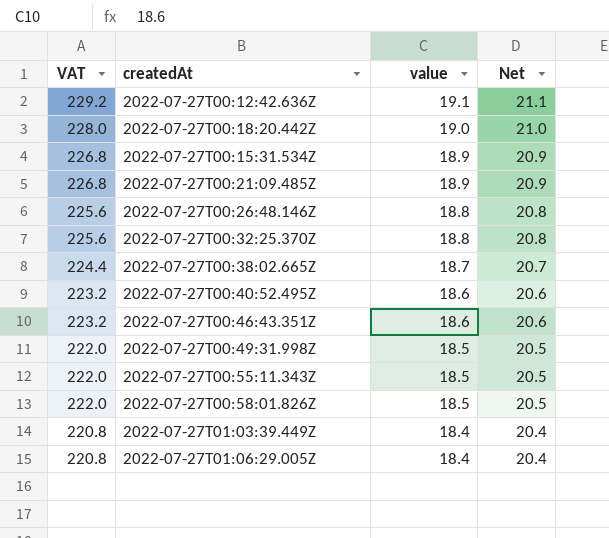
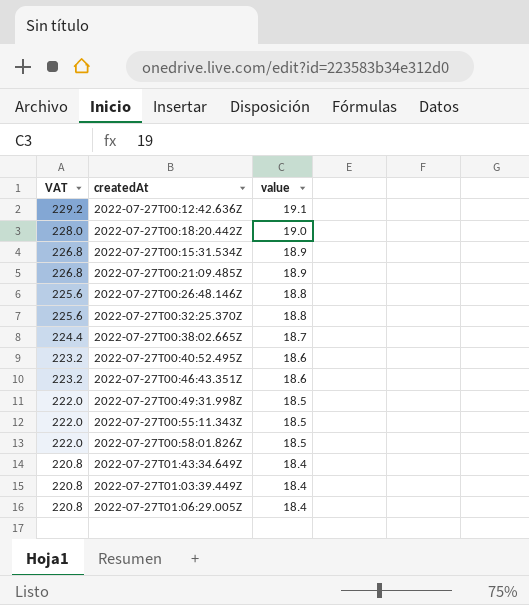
column Net | formula: [value] + 2 -> none
row 2022-07-27T01:43:34.649Z: none -> 220.8 | 18.4

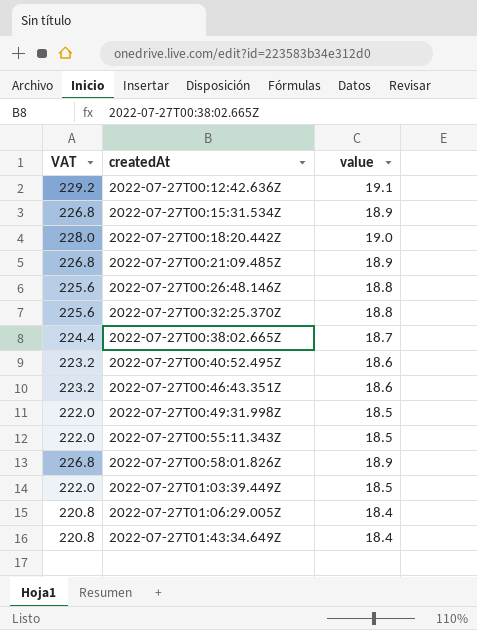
row order: VAT descending -> createdAt ascending
2022-07-27T00:58:01.826Z | VAT: 222.0 -> 226.8
2022-07-27T00:58:01.826Z | value: 18.5 -> 18.9
2022-07-27T01:03:39.449Z | VAT: 220.8 -> 222.0
2022-07-27T01:03:39.449Z | value: 18.4 -> 18.5

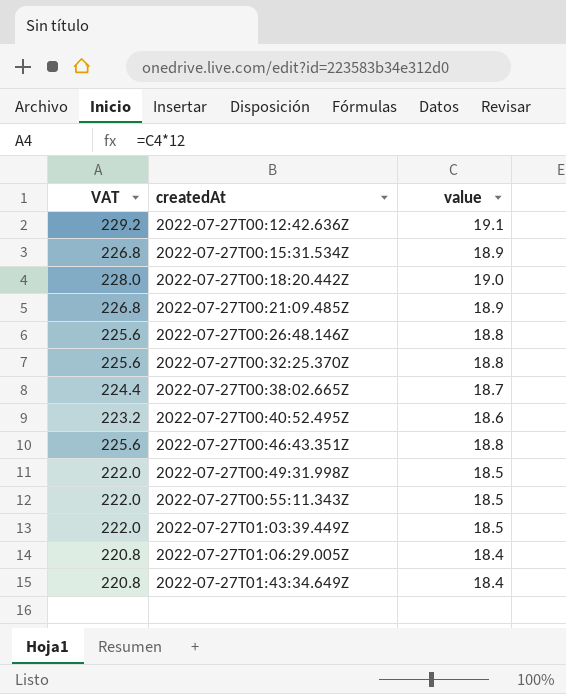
row 2022-07-27T00:58:01.826Z: 226.8 | 18.9 -> none
2022-07-27T00:46:43.351Z | VAT: 223.2 -> 225.6
2022-07-27T00:46:43.351Z | value: 18.6 -> 18.8

